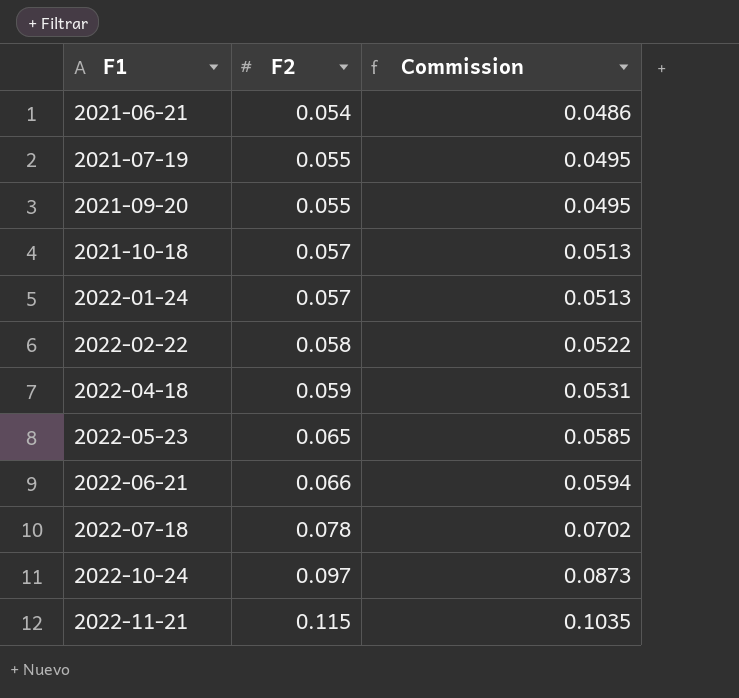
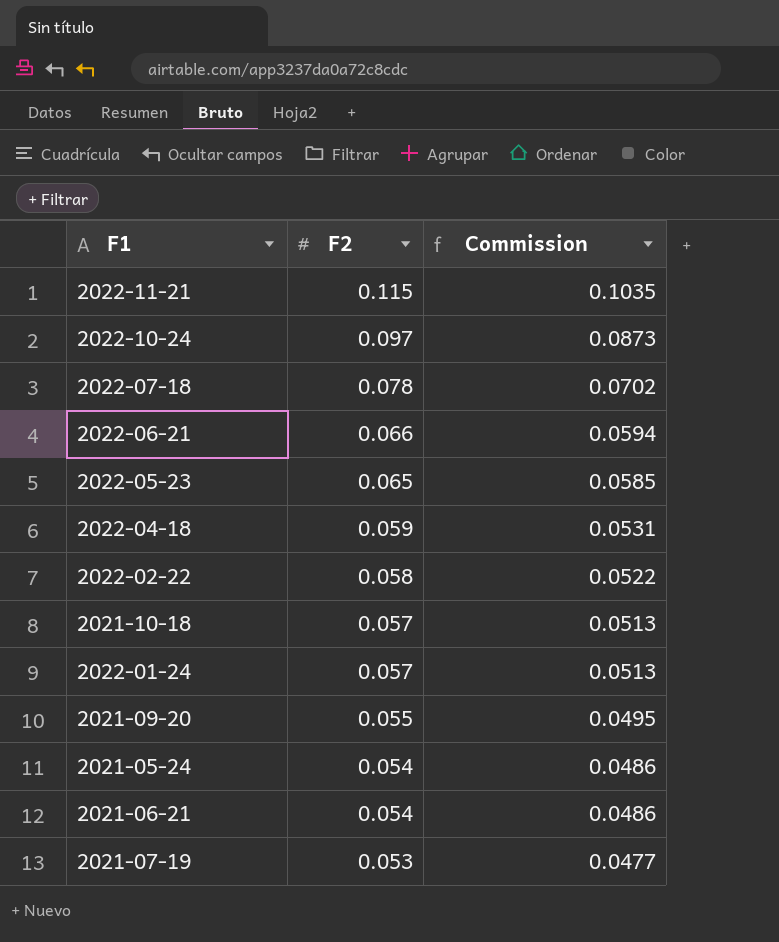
row order: F1 ascending -> F2 descending
row 2021-05-24: none -> 0.054 | 0.0486
2021-07-19 | F2: 0.055 -> 0.053
2021-07-19 | Commission: 0.0495 -> 0.0477

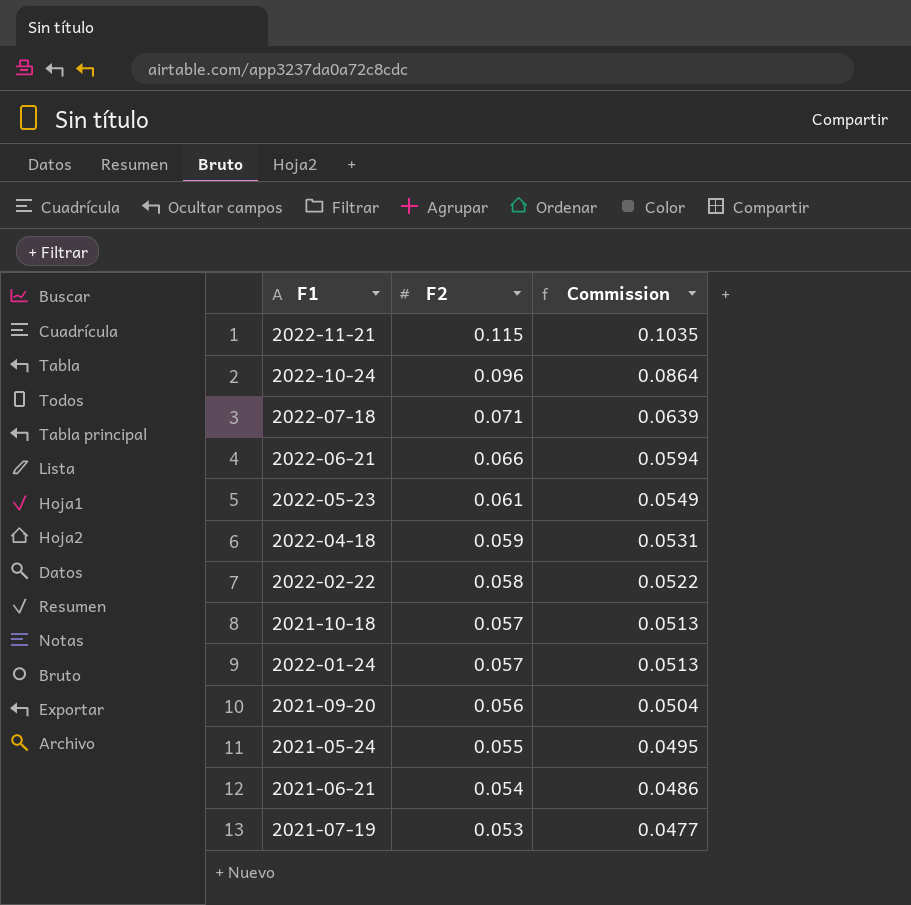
2022-10-24 | F2: 0.097 -> 0.096
2022-10-24 | Commission: 0.0873 -> 0.0864
2022-07-18 | F2: 0.078 -> 0.071
2022-07-18 | Commission: 0.0702 -> 0.0639
2022-05-23 | F2: 0.065 -> 0.061
2022-05-23 | Commission: 0.0585 -> 0.0549
2021-09-20 | F2: 0.055 -> 0.056
2021-09-20 | Commission: 0.0495 -> 0.0504
2021-05-24 | F2: 0.054 -> 0.055
2021-05-24 | Commission: 0.0486 -> 0.0495

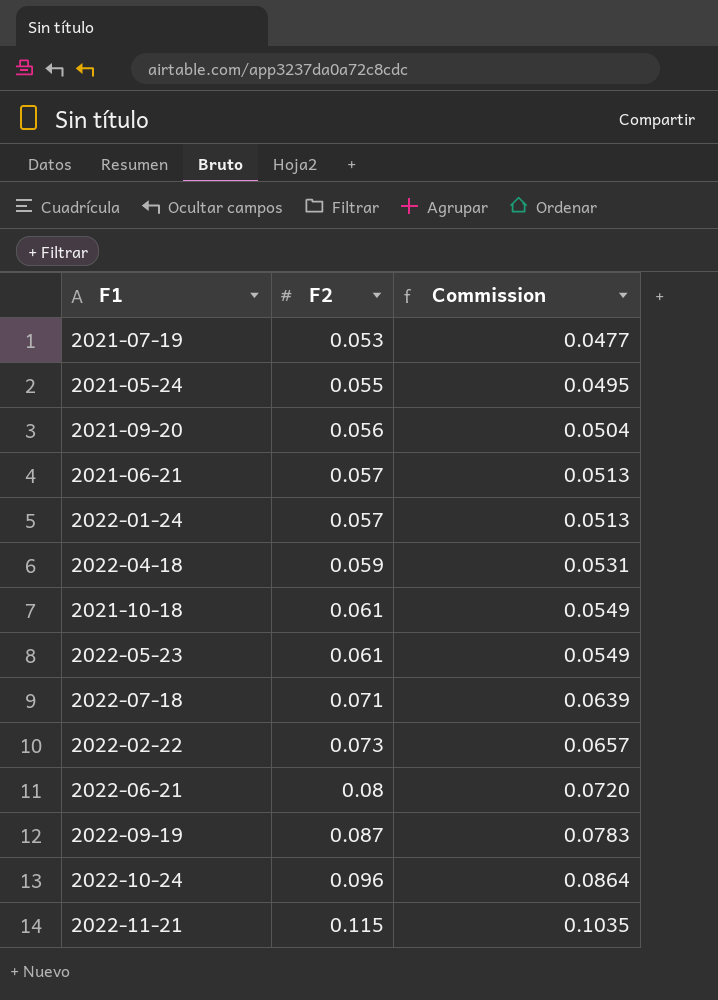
row order: F2 descending -> F2 ascending
2021-06-21 | F2: 0.054 -> 0.057
2021-06-21 | Commission: 0.0486 -> 0.0513
2021-10-18 | F2: 0.057 -> 0.061
2021-10-18 | Commission: 0.0513 -> 0.0549
2022-02-22 | F2: 0.058 -> 0.073
2022-02-22 | Commission: 0.0522 -> 0.0657
2022-06-21 | F2: 0.066 -> 0.08
2022-06-21 | Commission: 0.0594 -> 0.0720
row 2022-09-19: none -> 0.087 | 0.0783

